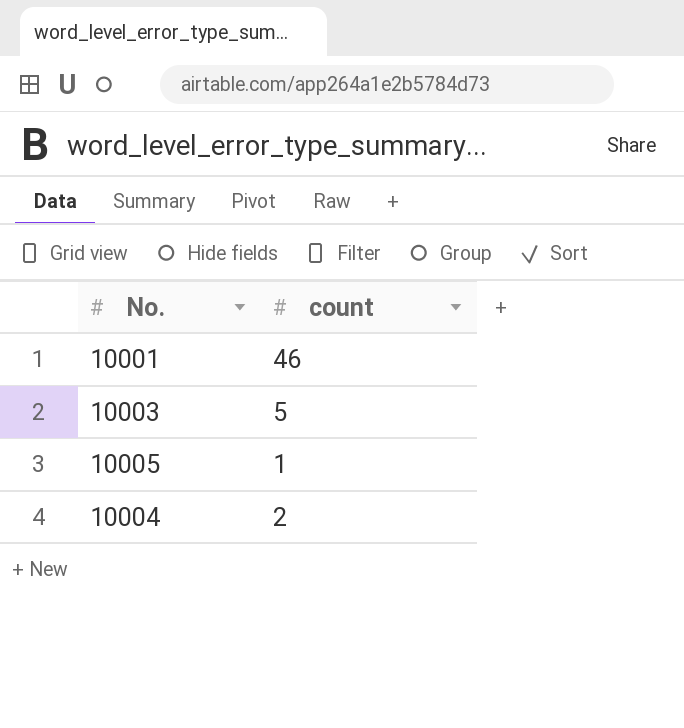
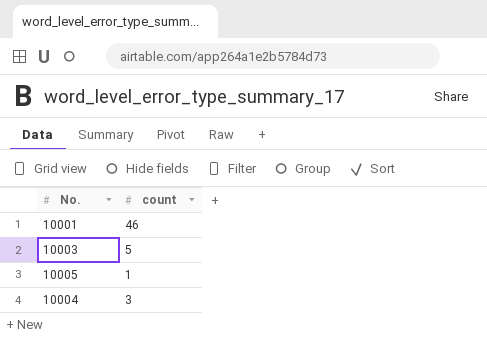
10004 | count: 2 -> 3

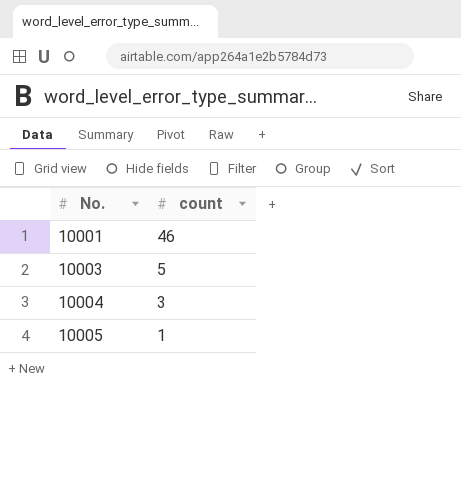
row order: none -> No. ascending

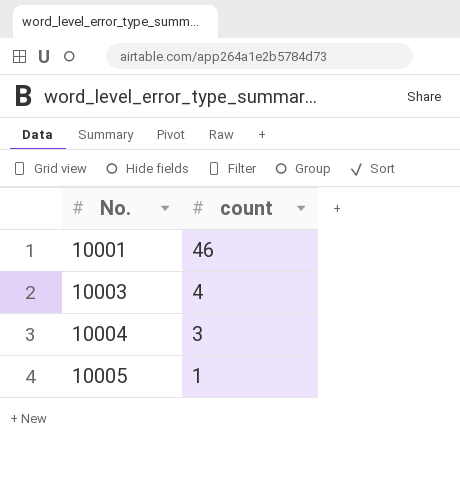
10003 | count: 5 -> 4

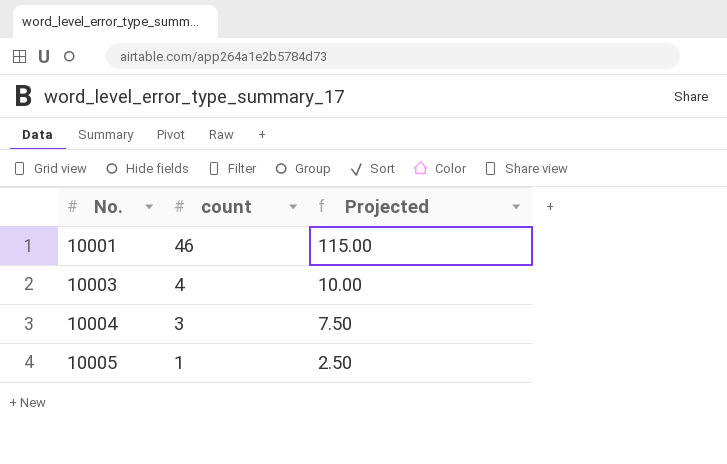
column Projected | formula: none -> [count] * 2.5

